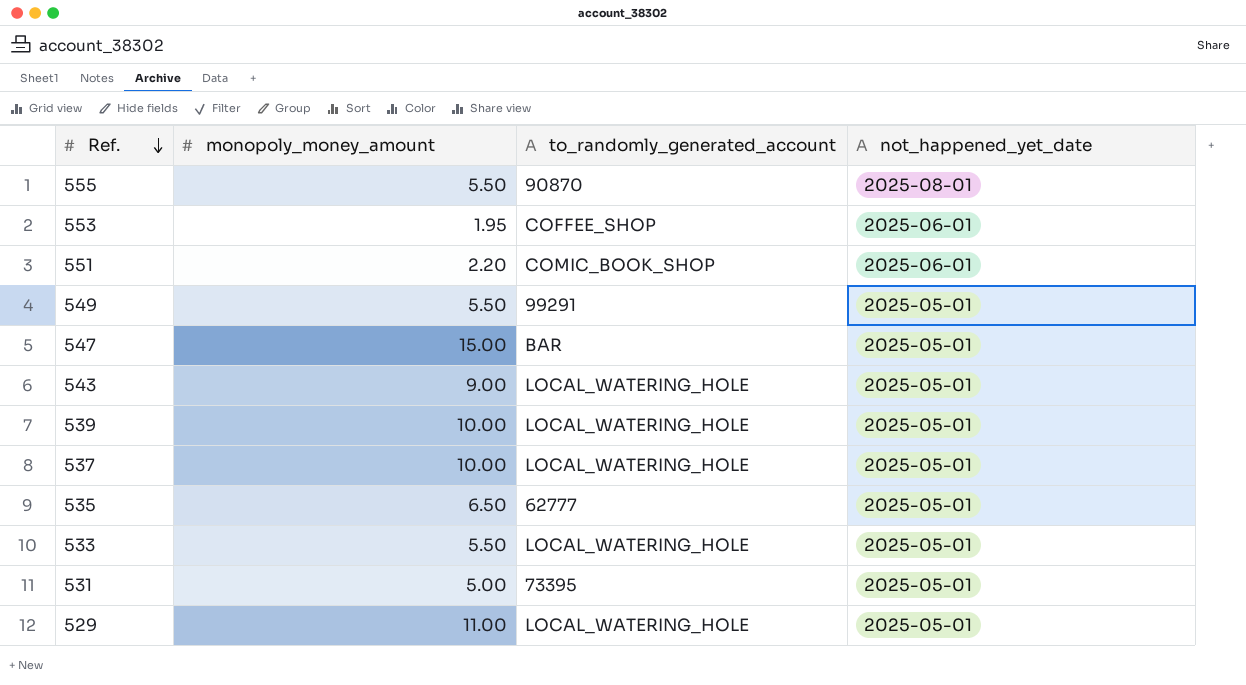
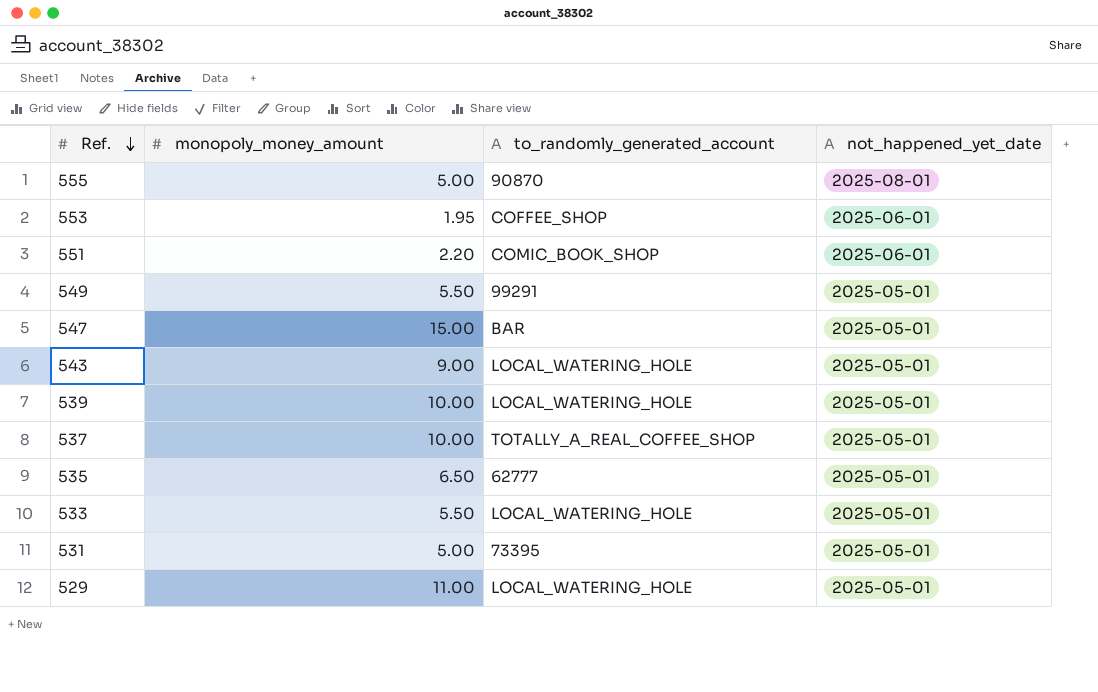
555 | monopoly_money_amount: 5.50 -> 5.00
537 | to_randomly_generated_account: LOCAL_WATERING_HOLE -> TOTALLY_A_REAL_COFFEE_SHOP

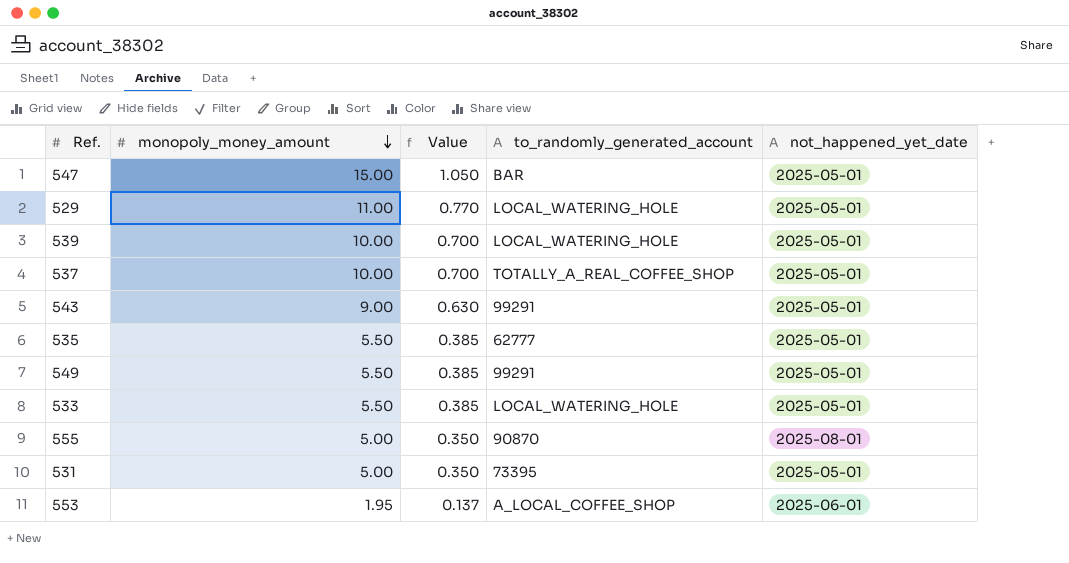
row order: Ref. descending -> monopoly_money_amount descending
column Value | formula: none -> [monopoly_money_amount] * 0.07
row 551: 2.20 | COMIC_BOOK_SHOP | 2025-06-01 -> none
543 | to_randomly_generated_account: LOCAL_WATERING_HOLE -> 99291
535 | monopoly_money_amount: 6.50 -> 5.50
553 | to_randomly_generated_account: COFFEE_SHOP -> A_LOCAL_COFFEE_SHOP

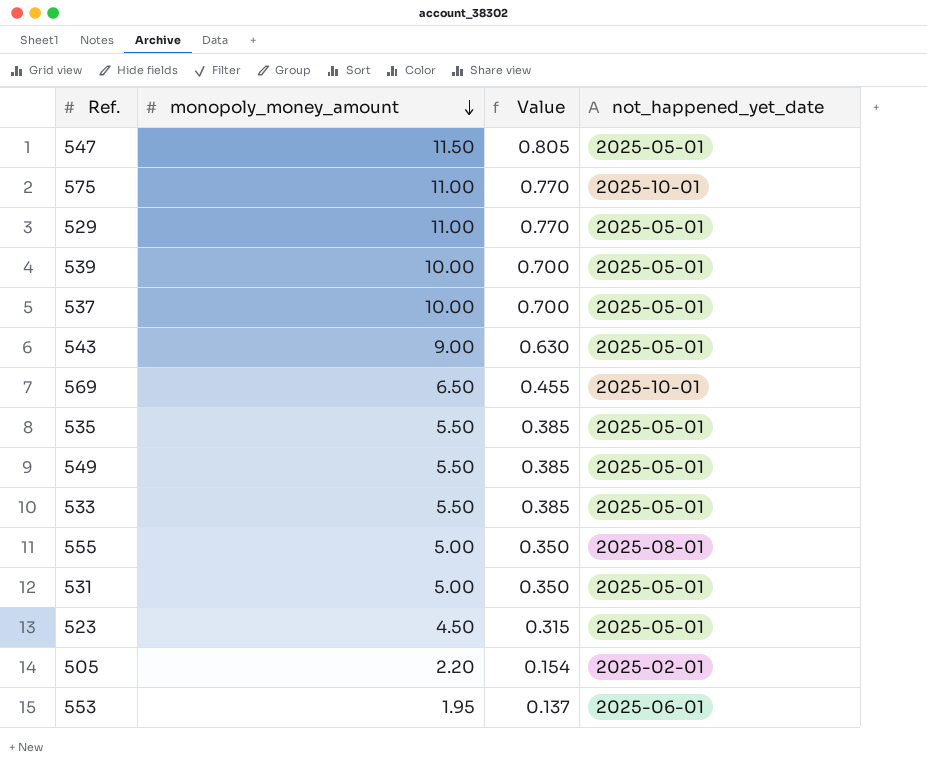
column to_randomly_generated_account | position: 4 -> none
547 | monopoly_money_amount: 15.00 -> 11.50
547 | Value: 1.050 -> 0.805
row 575: none -> 11.00 | 0.770 | 2025-10-01
row 569: none -> 6.50 | 0.455 | 2025-10-01
row 523: none -> 4.50 | 0.315 | 2025-05-01
row 505: none -> 2.20 | 0.154 | 2025-02-01

